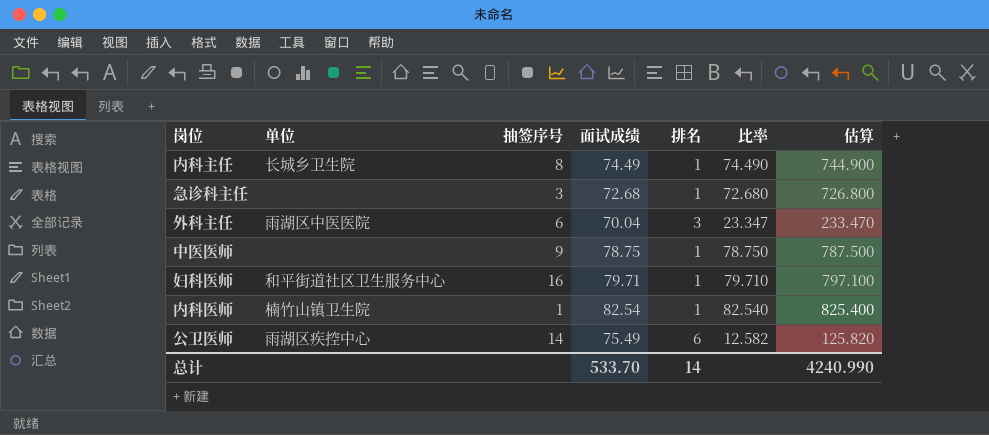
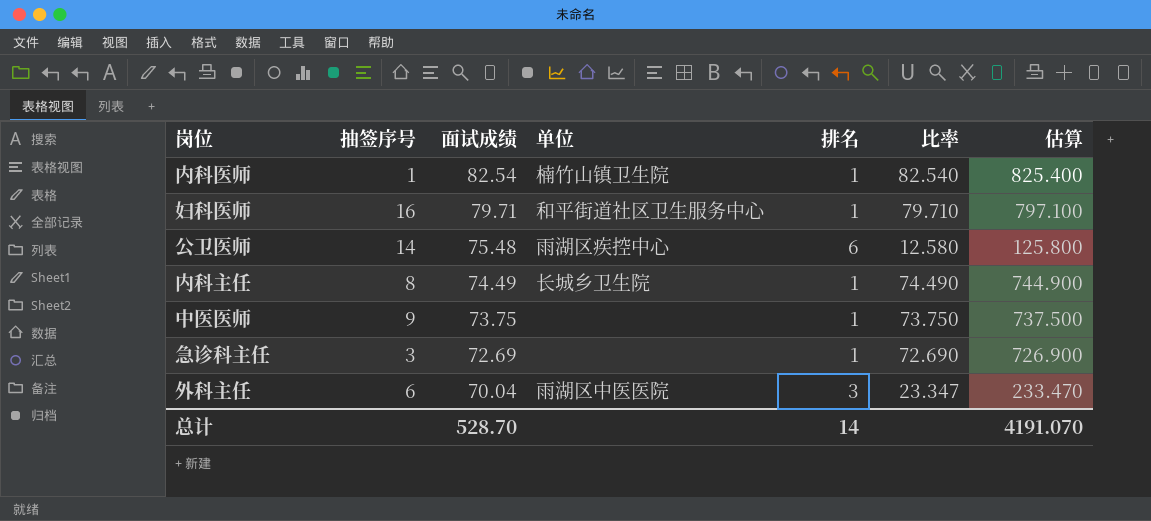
row order: none -> 面试成绩 descending
column 单位 | position: 2 -> 4
公卫医师 | 面试成绩: 75.49 -> 75.48
公卫医师 | 比率: 12.582 -> 12.580
公卫医师 | 估算: 125.820 -> 125.800
中医医师 | 面试成绩: 78.75 -> 73.75
中医医师 | 比率: 78.750 -> 73.750
中医医师 | 估算: 787.500 -> 737.500
急诊科主任 | 面试成绩: 72.68 -> 72.69
急诊科主任 | 比率: 72.680 -> 72.690
急诊科主任 | 估算: 726.800 -> 726.900
总计 | 面试成绩: 533.70 -> 528.70
总计 | 估算: 4240.990 -> 4191.070

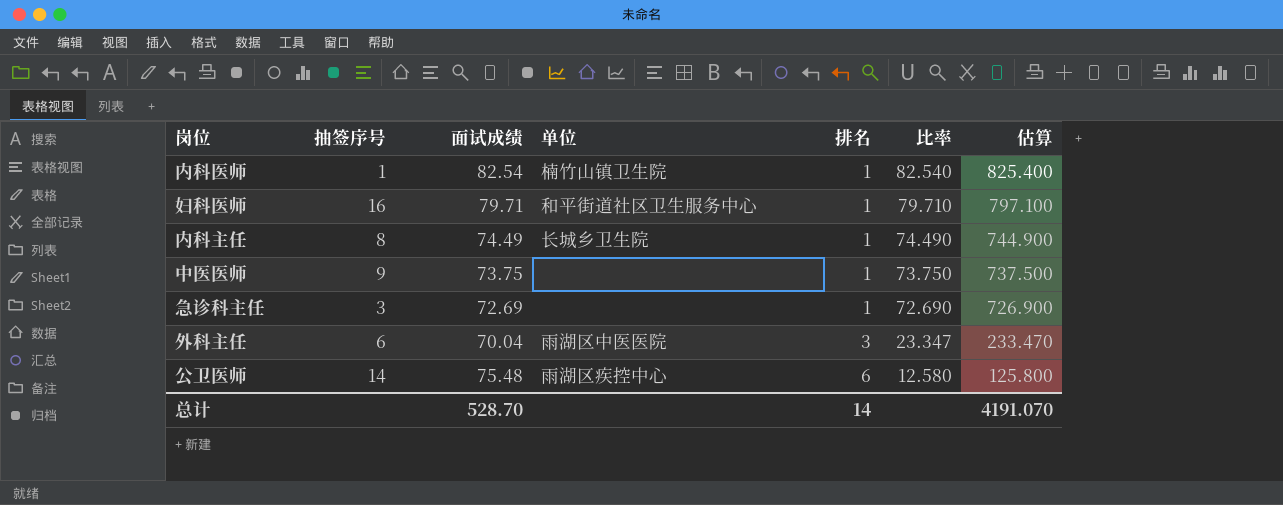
row order: 面试成绩 descending -> 排名 ascending

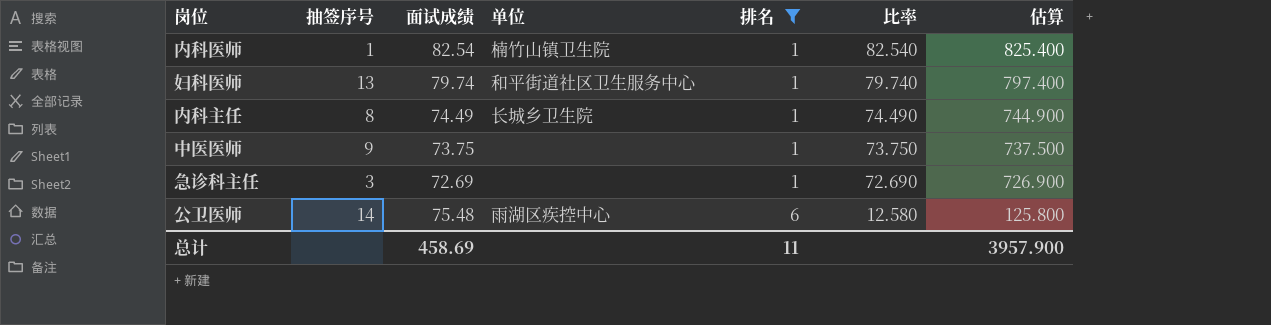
filter: none -> 排名 != 3
妇科医师 | 抽签序号: 16 -> 13
妇科医师 | 面试成绩: 79.71 -> 79.74
妇科医师 | 比率: 79.710 -> 79.740
妇科医师 | 估算: 797.100 -> 797.400
总计 | 面试成绩: 528.70 -> 458.69
总计 | 排名: 14 -> 11
总计 | 估算: 4191.070 -> 3957.900

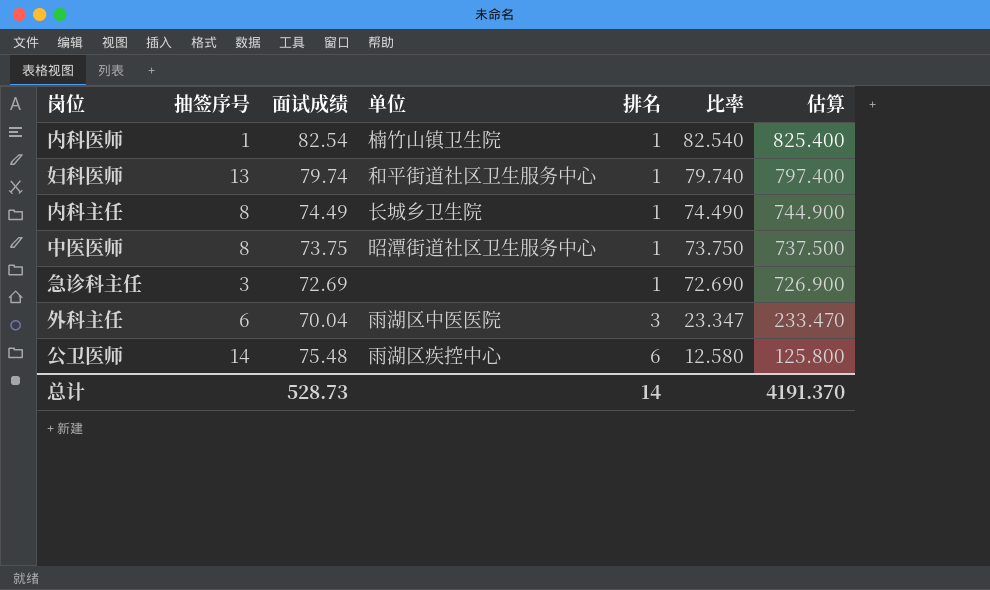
filter: 排名 != 3 -> none
中医医师 | 抽签序号: 9 -> 8
中医医师 | 单位: none -> 昭潭街道社区卫生服务中心
总计 | 面试成绩: 458.69 -> 528.73
总计 | 排名: 11 -> 14
总计 | 估算: 3957.900 -> 4191.370

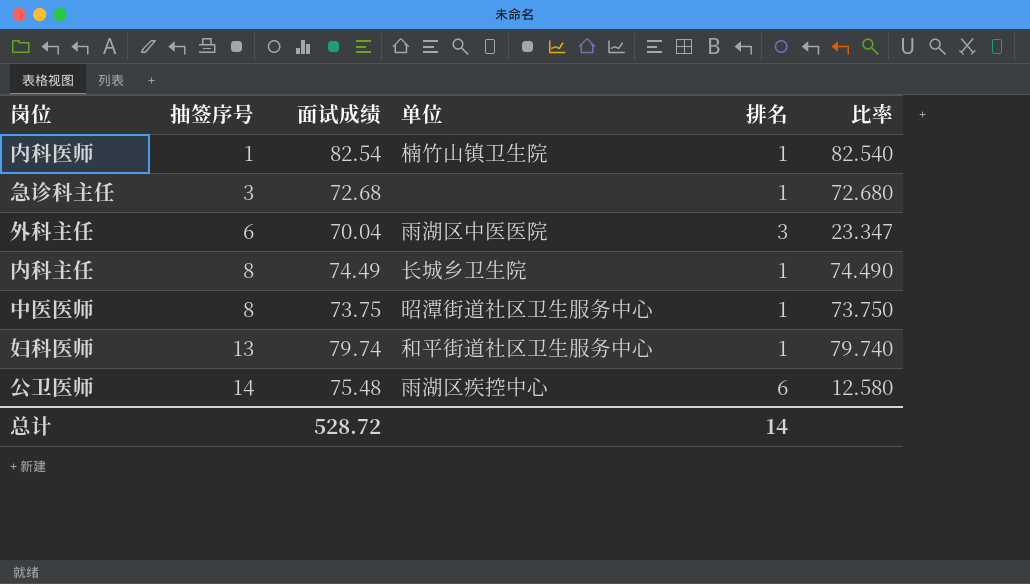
row order: 排名 ascending -> 抽签序号 ascending
column 估算 | formula: [比率] * 10 -> none
急诊科主任 | 面试成绩: 72.69 -> 72.68
急诊科主任 | 比率: 72.690 -> 72.680
总计 | 面试成绩: 528.73 -> 528.72

